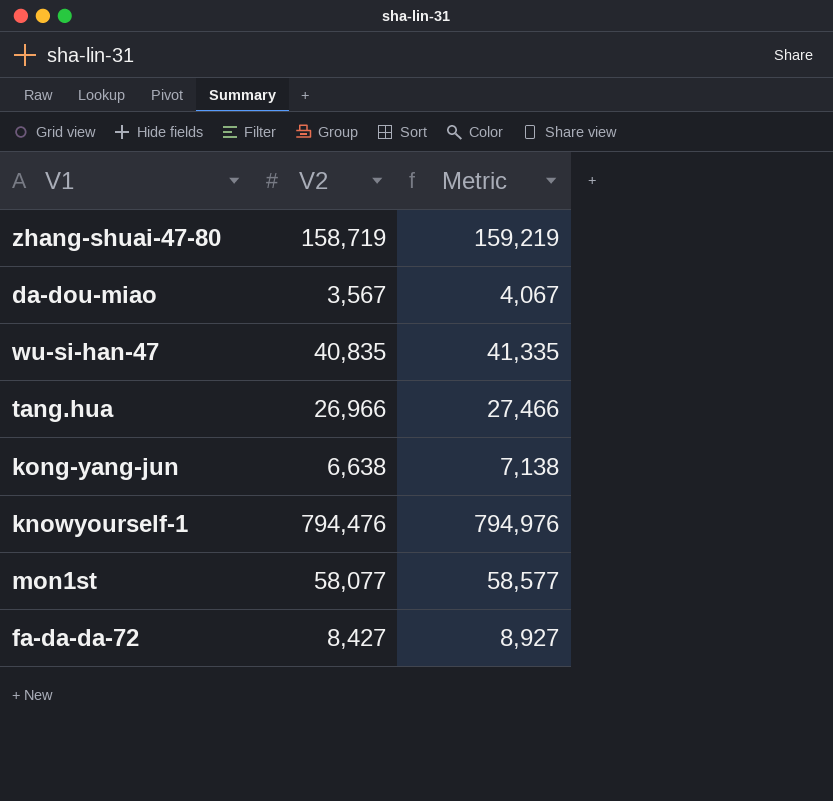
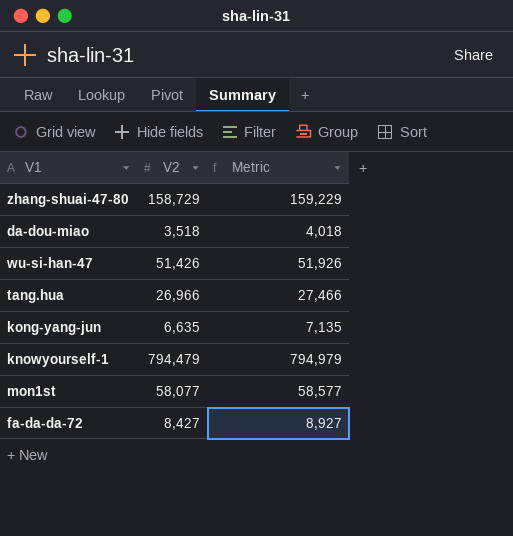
zhang-shuai-47-80 | V2: 158,719 -> 158,729
zhang-shuai-47-80 | Metric: 159,219 -> 159,229
da-dou-miao | V2: 3,567 -> 3,518
da-dou-miao | Metric: 4,067 -> 4,018
wu-si-han-47 | V2: 40,835 -> 51,426
wu-si-han-47 | Metric: 41,335 -> 51,926
kong-yang-jun | V2: 6,638 -> 6,635
kong-yang-jun | Metric: 7,138 -> 7,135
knowyourself-1 | V2: 794,476 -> 794,479
knowyourself-1 | Metric: 794,976 -> 794,979

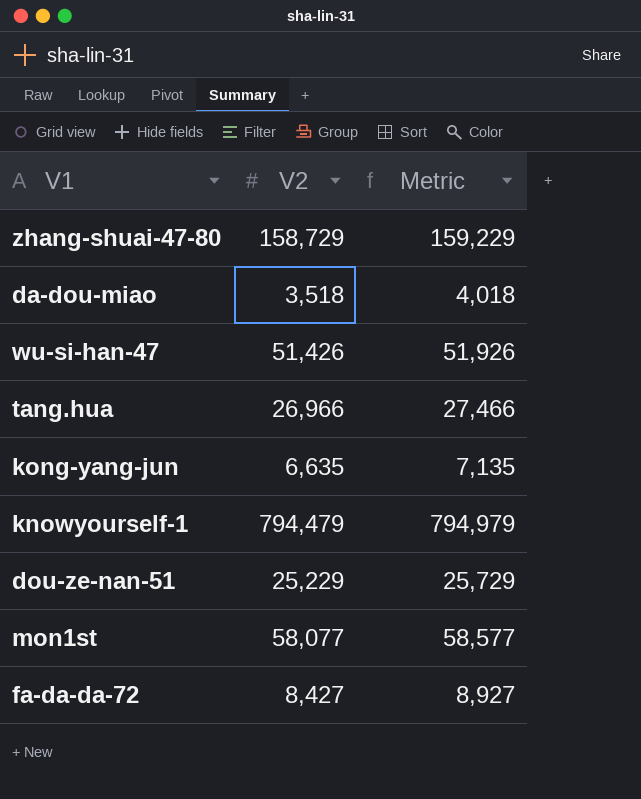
row dou-ze-nan-51: none -> 25,229 | 25,729

